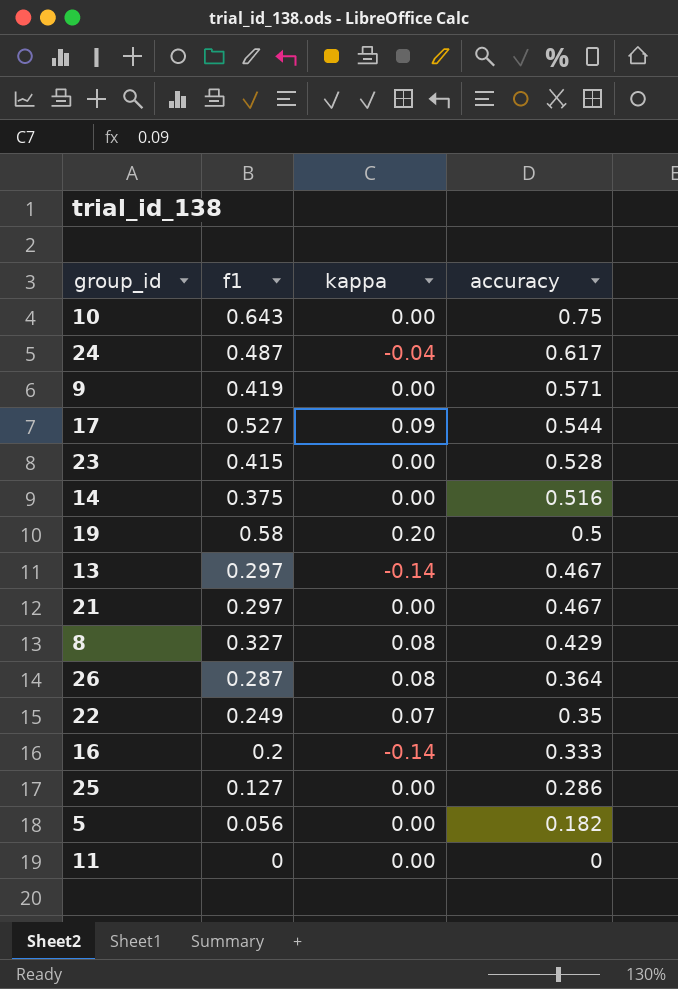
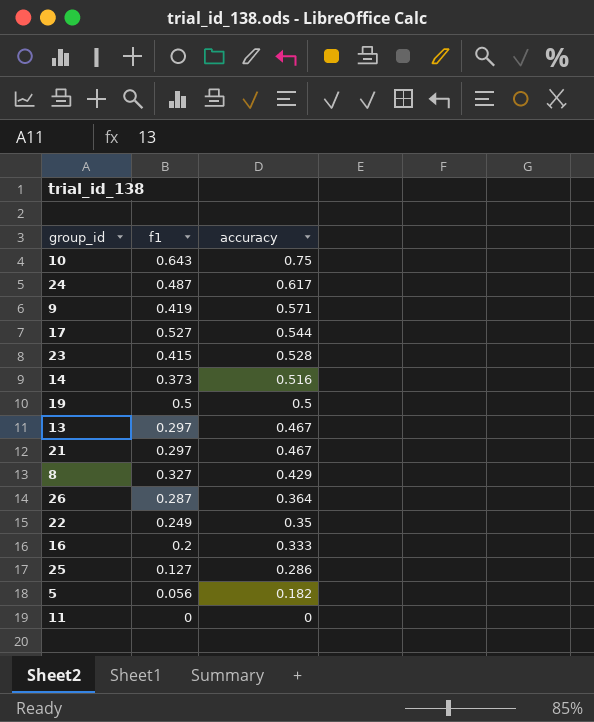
column kappa | position: 3 -> none
14 | f1: 0.375 -> 0.373
19 | f1: 0.58 -> 0.5

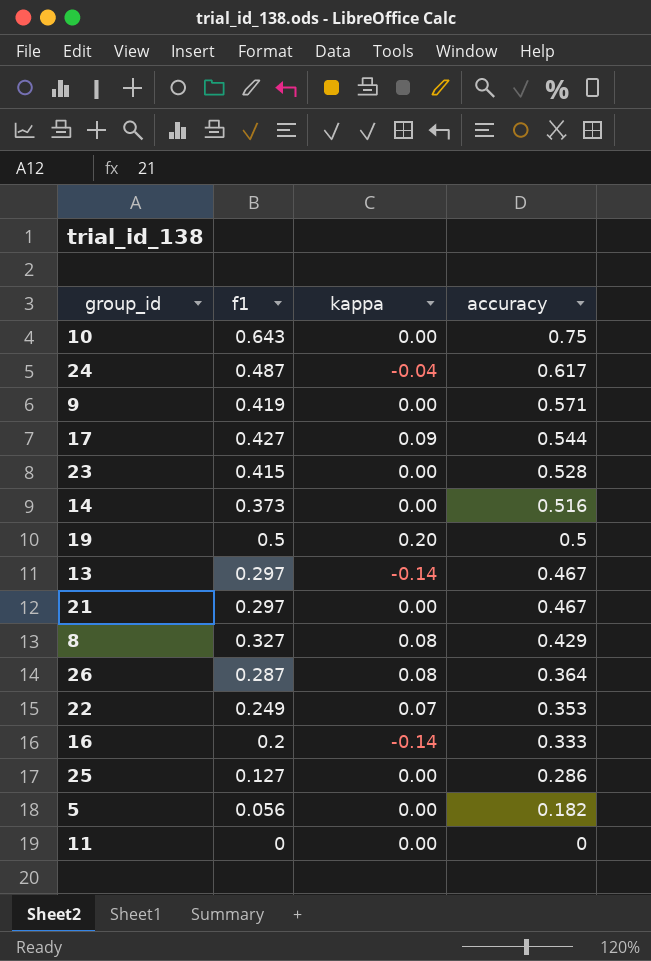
column kappa | position: none -> 3
17 | f1: 0.527 -> 0.427
22 | accuracy: 0.35 -> 0.353

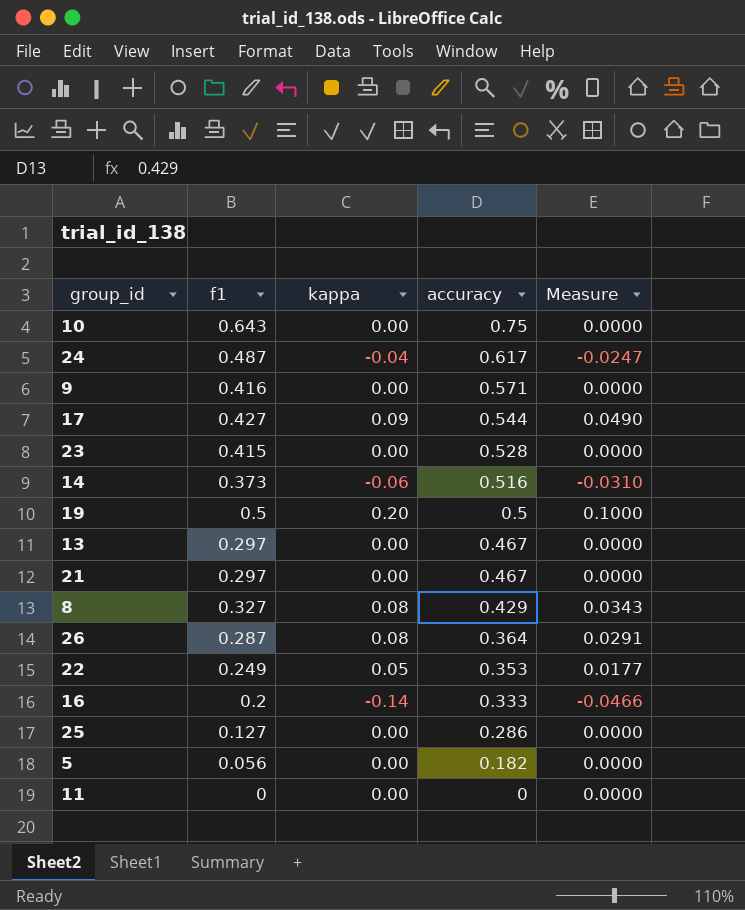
column Measure | formula: none -> [kappa] * [accuracy]
9 | f1: 0.419 -> 0.416
14 | kappa: 0.00 -> -0.06
13 | kappa: -0.14 -> 0.00
22 | kappa: 0.07 -> 0.05

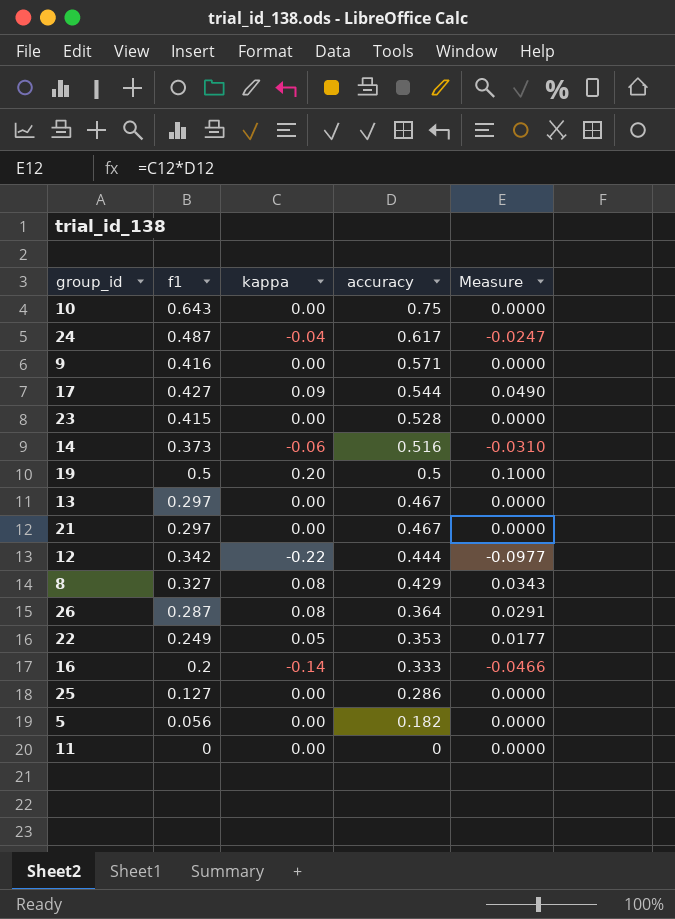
row 12: none -> 0.342 | -0.22 | 0.444 | -0.0977

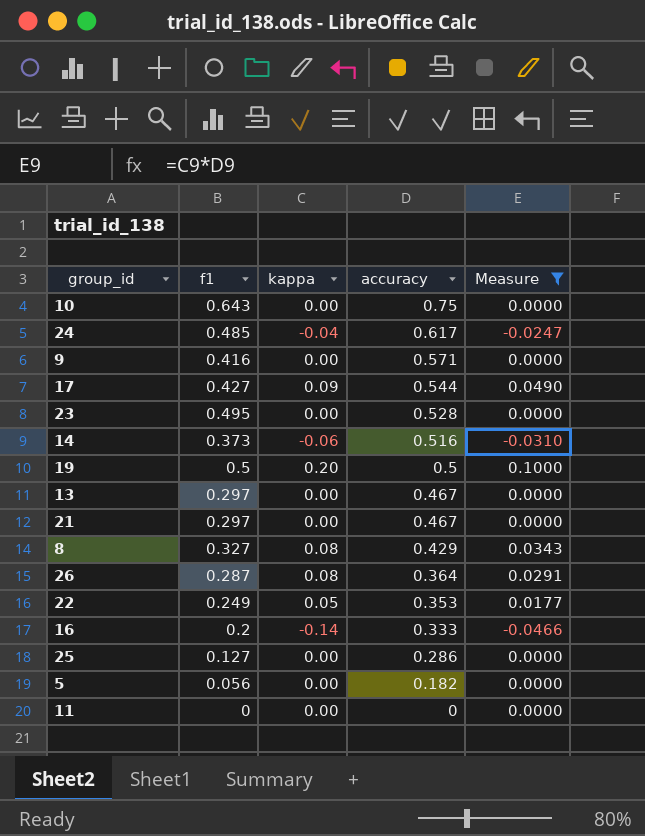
filter: none -> Measure != -0.0977
24 | f1: 0.487 -> 0.485
23 | f1: 0.415 -> 0.495

